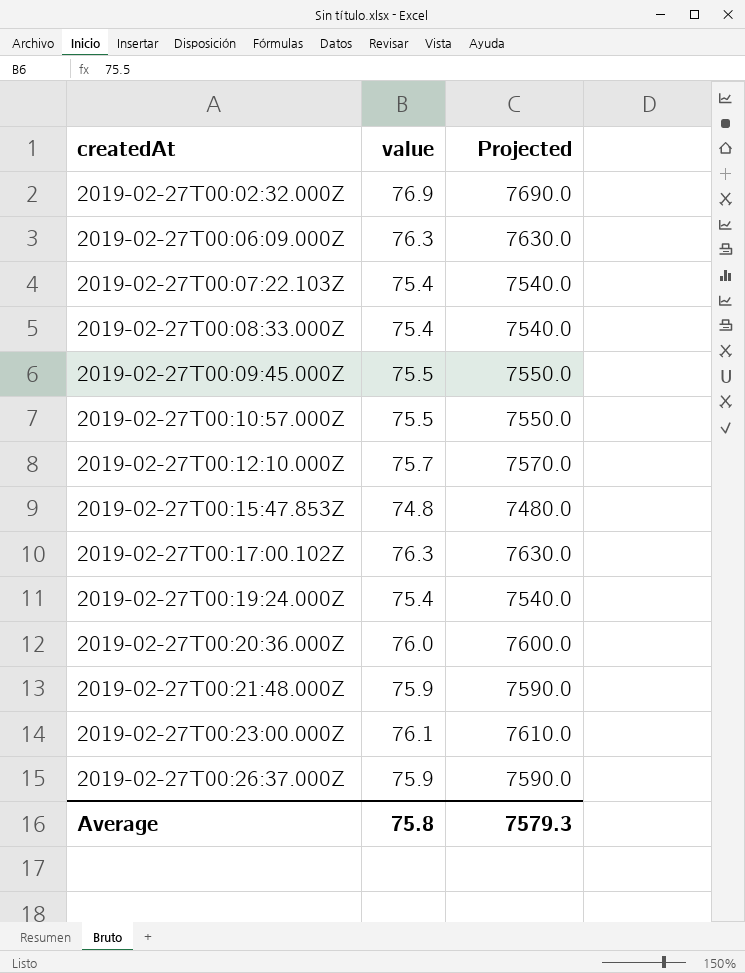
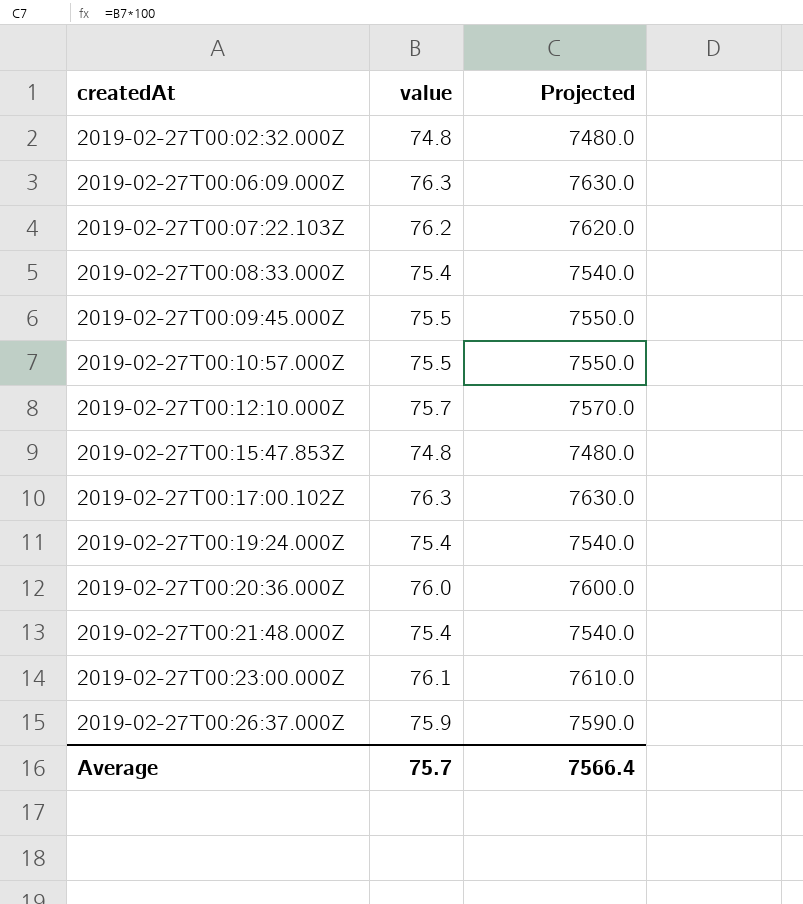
2019-02-27T00:02:32.000Z | value: 76.9 -> 74.8
2019-02-27T00:02:32.000Z | Projected: 7690.0 -> 7480.0
2019-02-27T00:07:22.103Z | value: 75.4 -> 76.2
2019-02-27T00:07:22.103Z | Projected: 7540.0 -> 7620.0
2019-02-27T00:21:48.000Z | value: 75.9 -> 75.4
2019-02-27T00:21:48.000Z | Projected: 7590.0 -> 7540.0
Average | value: 75.8 -> 75.7
Average | Projected: 7579.3 -> 7566.4

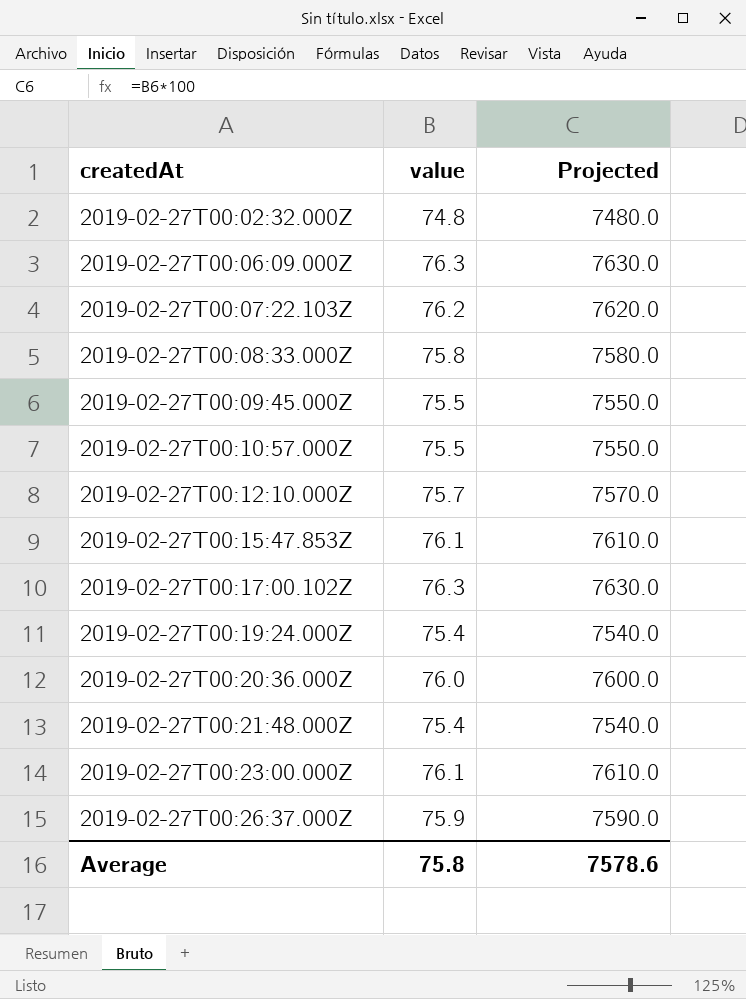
2019-02-27T00:08:33.000Z | value: 75.4 -> 75.8
2019-02-27T00:08:33.000Z | Projected: 7540.0 -> 7580.0
2019-02-27T00:15:47.853Z | value: 74.8 -> 76.1
2019-02-27T00:15:47.853Z | Projected: 7480.0 -> 7610.0
Average | value: 75.7 -> 75.8
Average | Projected: 7566.4 -> 7578.6

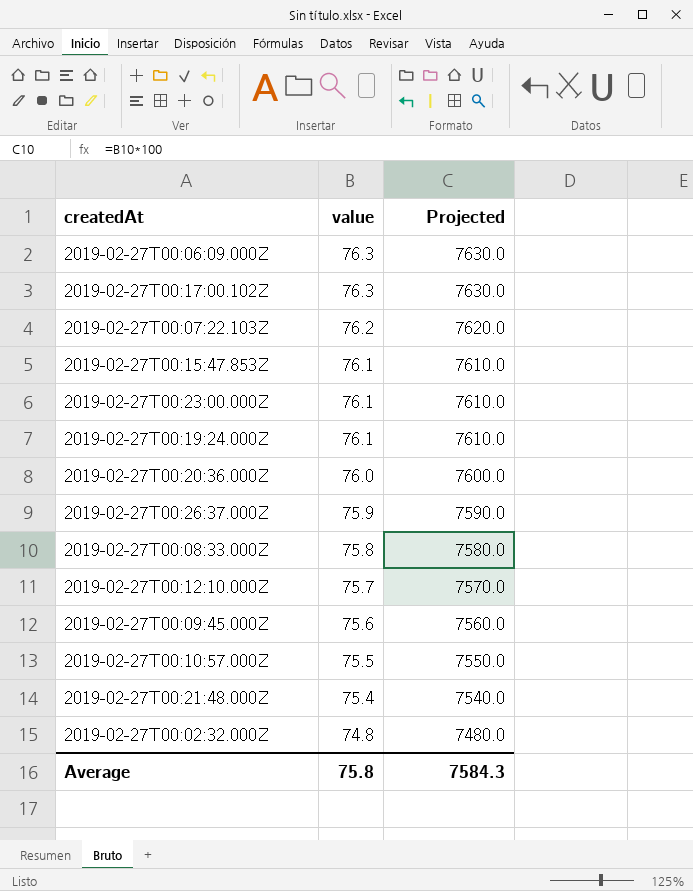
row order: createdAt ascending -> value descending
2019-02-27T00:19:24.000Z | value: 75.4 -> 76.1
2019-02-27T00:19:24.000Z | Projected: 7540.0 -> 7610.0
2019-02-27T00:09:45.000Z | value: 75.5 -> 75.6
2019-02-27T00:09:45.000Z | Projected: 7550.0 -> 7560.0
Average | Projected: 7578.6 -> 7584.3

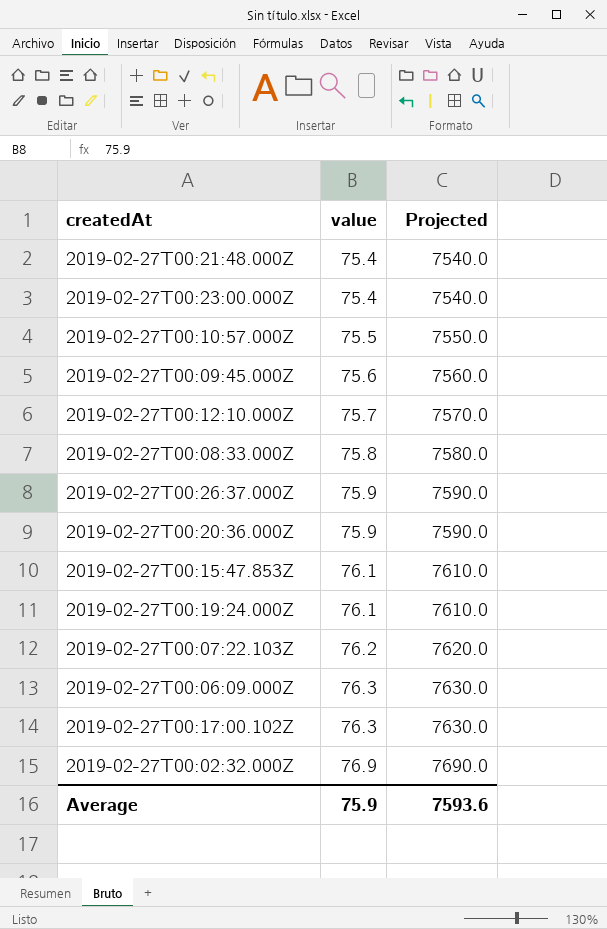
row order: value descending -> value ascending
2019-02-27T00:23:00.000Z | value: 76.1 -> 75.4
2019-02-27T00:23:00.000Z | Projected: 7610.0 -> 7540.0
2019-02-27T00:20:36.000Z | value: 76.0 -> 75.9
2019-02-27T00:20:36.000Z | Projected: 7600.0 -> 7590.0
2019-02-27T00:02:32.000Z | value: 74.8 -> 76.9
2019-02-27T00:02:32.000Z | Projected: 7480.0 -> 7690.0
Average | value: 75.8 -> 75.9
Average | Projected: 7584.3 -> 7593.6

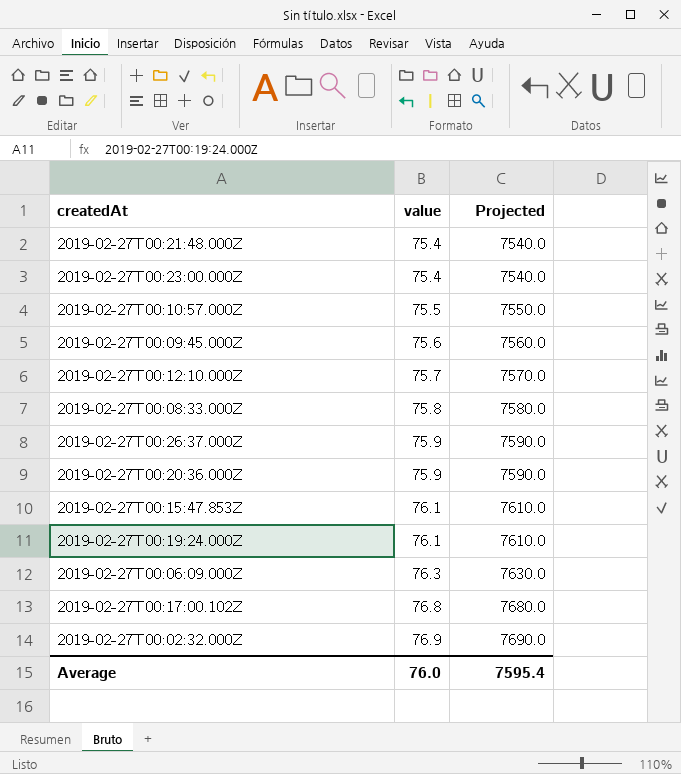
row 2019-02-27T00:07:22.103Z: 76.2 | 7620.0 -> none
2019-02-27T00:17:00.102Z | value: 76.3 -> 76.8
2019-02-27T00:17:00.102Z | Projected: 7630.0 -> 7680.0
Average | value: 75.9 -> 76.0
Average | Projected: 7593.6 -> 7595.4

